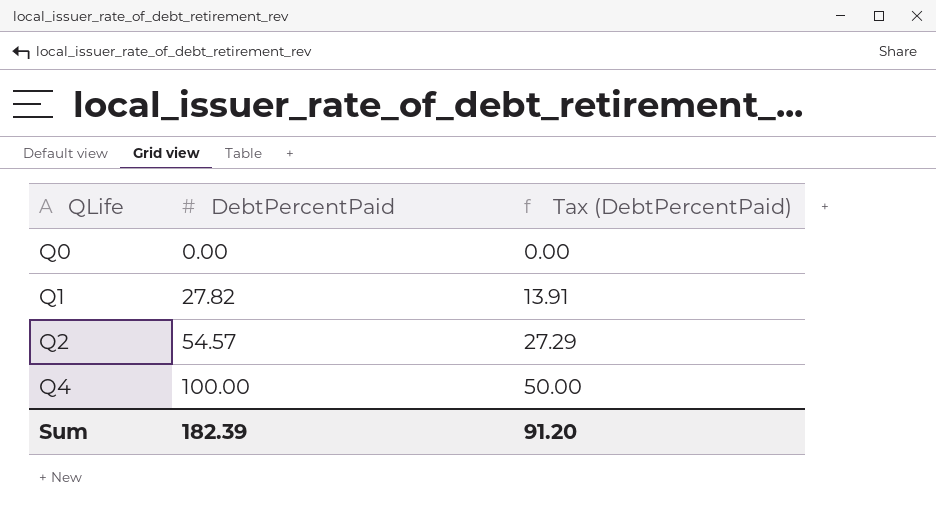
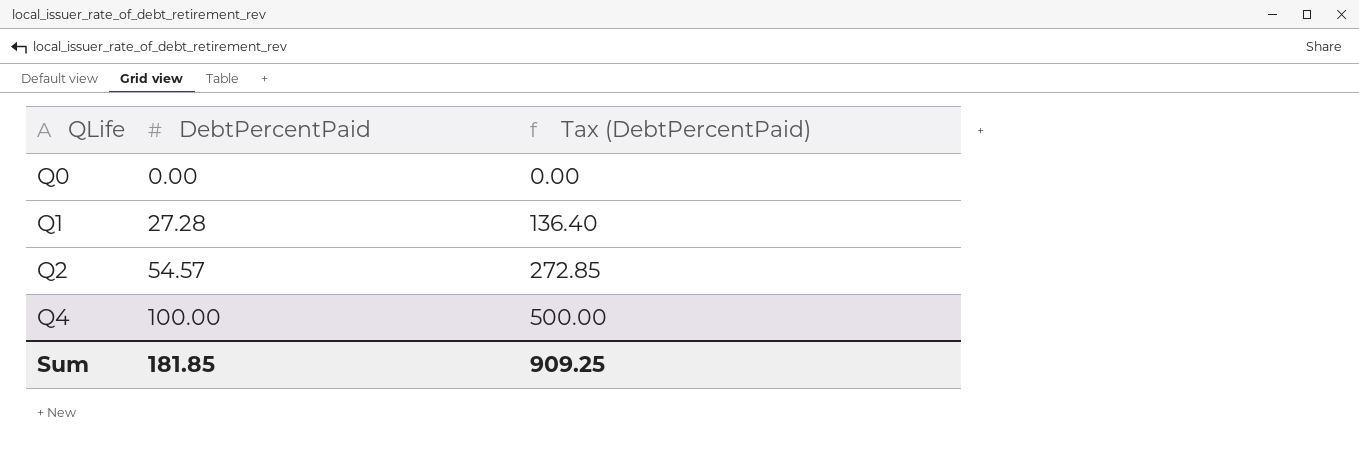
column Tax (DebtPercentPaid) | formula: [DebtPercentPaid] * 0.5 -> [DebtPercentPaid] * 5
Q1 | DebtPercentPaid: 27.82 -> 27.28
Sum | DebtPercentPaid: 182.39 -> 181.85
Sum | Tax (DebtPercentPaid): 91.20 -> 909.25

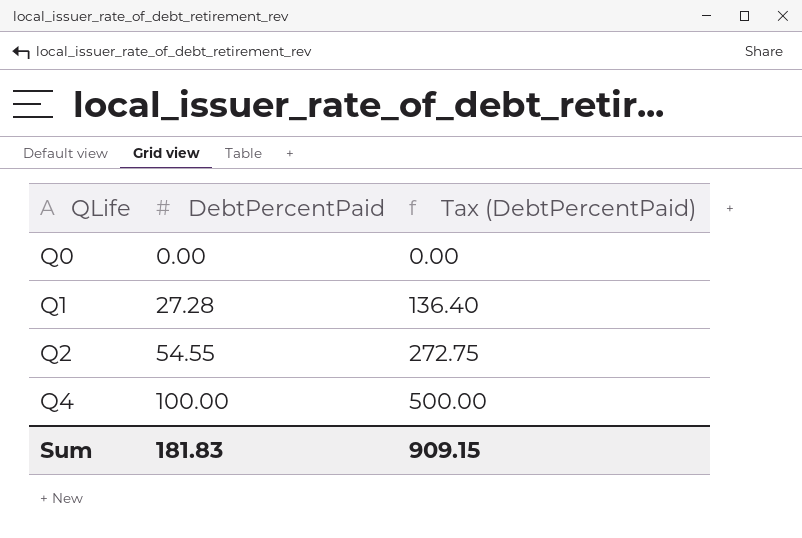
Q2 | DebtPercentPaid: 54.57 -> 54.55
Q2 | Tax (DebtPercentPaid): 272.85 -> 272.75
Sum | DebtPercentPaid: 181.85 -> 181.83
Sum | Tax (DebtPercentPaid): 909.25 -> 909.15

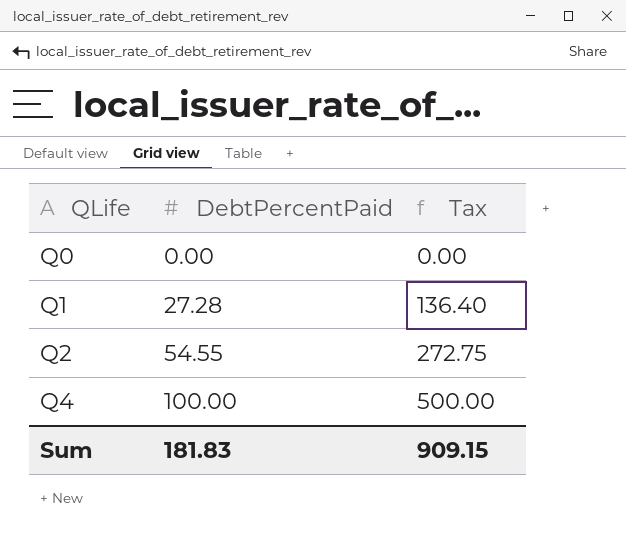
column name: Tax (DebtPercentPaid) -> Tax

